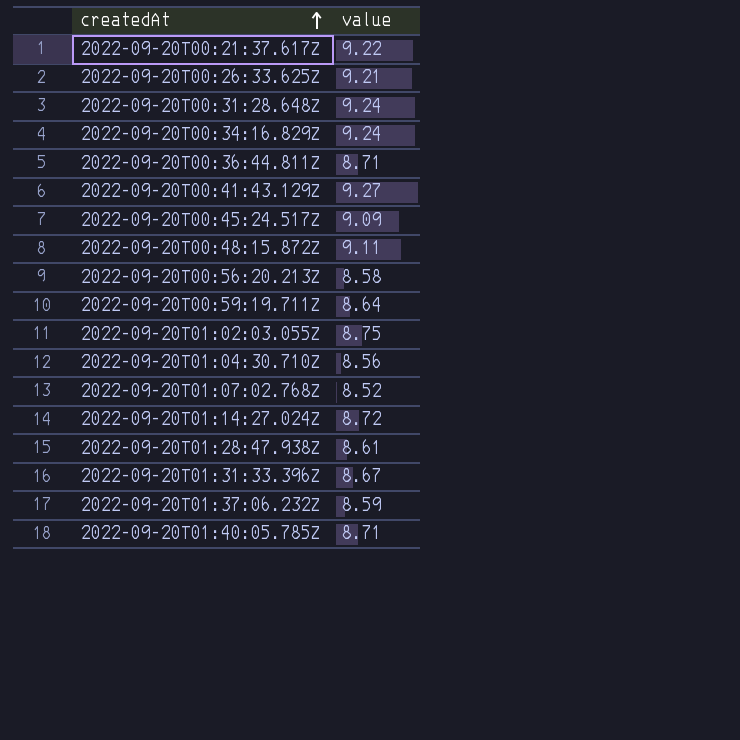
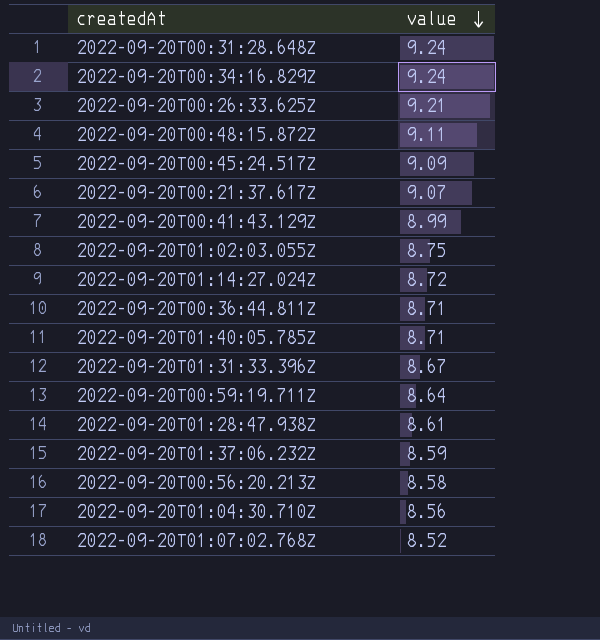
row order: createdAt ascending -> value descending
2022-09-20T00:21:37.617Z | value: 9.22 -> 9.07
2022-09-20T00:41:43.129Z | value: 9.27 -> 8.99

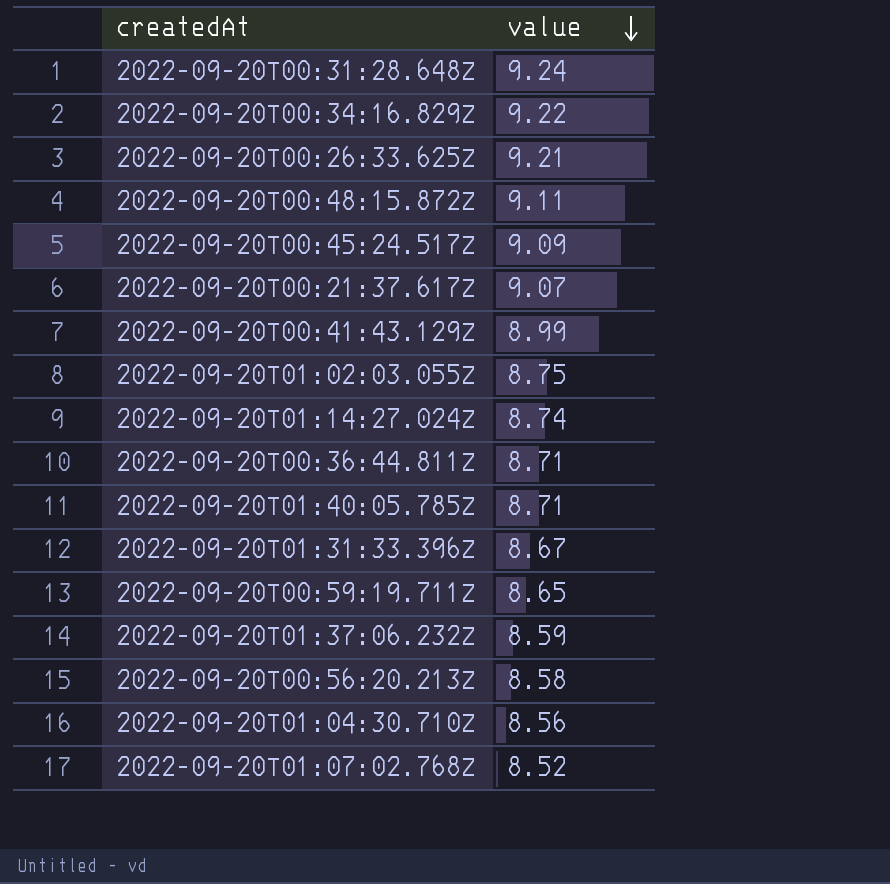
row 2022-09-20T01:28:47.938Z: 8.61 -> none
2022-09-20T00:34:16.829Z | value: 9.24 -> 9.22
2022-09-20T01:14:27.024Z | value: 8.72 -> 8.74
2022-09-20T00:59:19.711Z | value: 8.64 -> 8.65

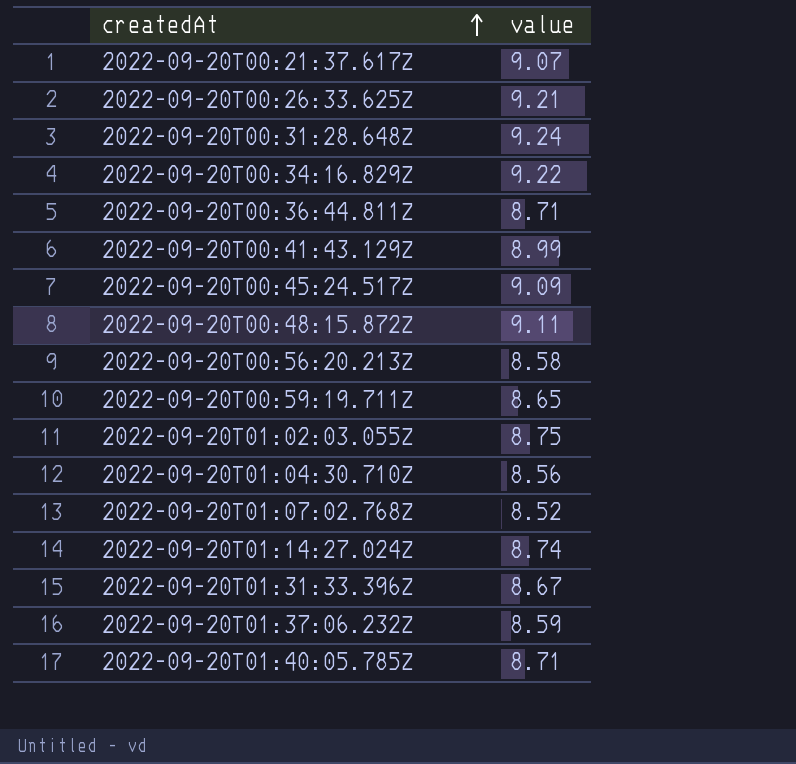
row order: value descending -> createdAt ascending

